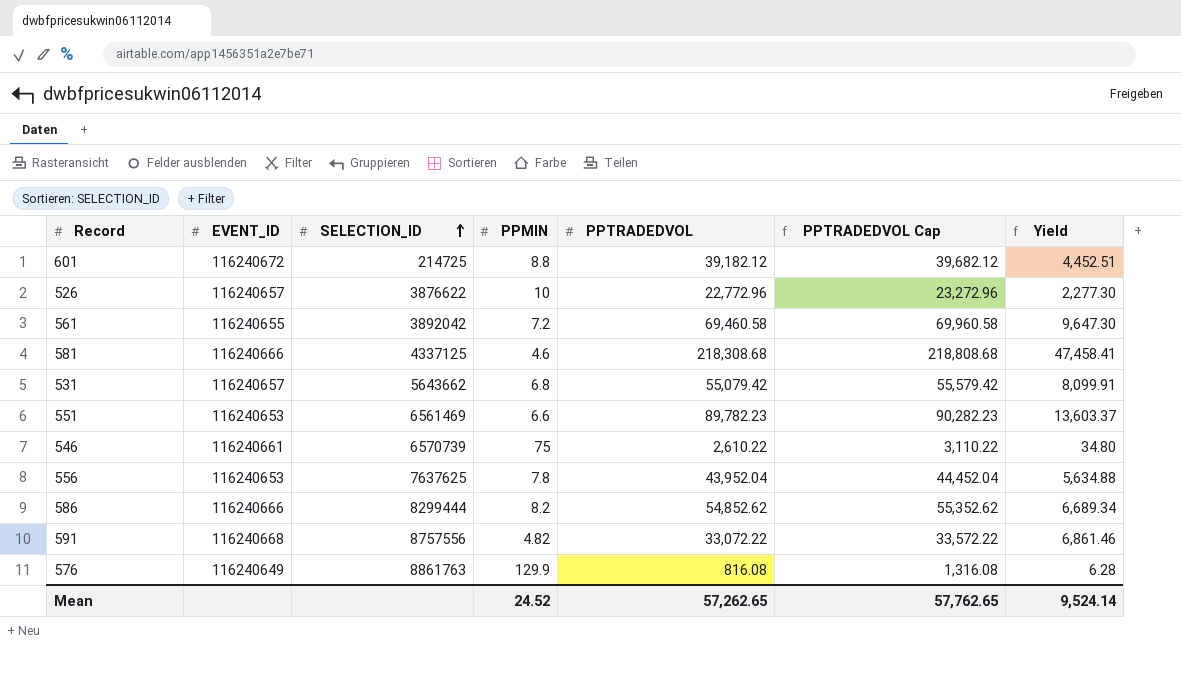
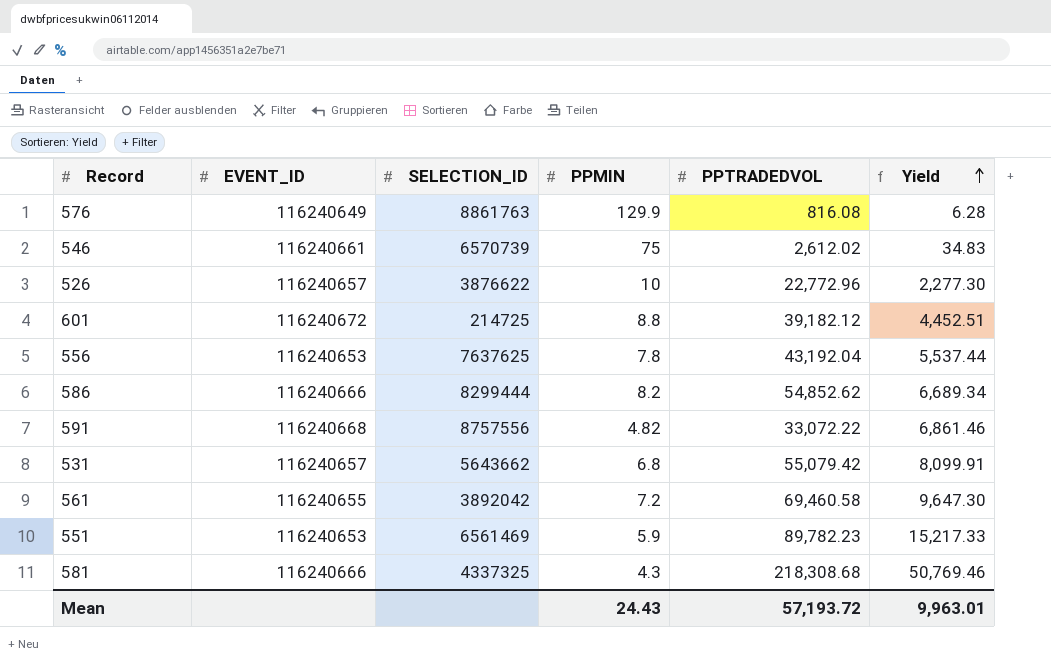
row order: SELECTION_ID ascending -> Yield ascending
column PPTRADEDVOL Cap | formula: [PPTRADEDVOL] + 500 -> none
546 | PPTRADEDVOL: 2,610.22 -> 2,612.02
546 | Yield: 34.80 -> 34.83
556 | PPTRADEDVOL: 43,952.04 -> 43,192.04
556 | Yield: 5,634.88 -> 5,537.44
551 | PPMIN: 6.6 -> 5.9
551 | Yield: 13,603.37 -> 15,217.33
581 | SELECTION_ID: 4337125 -> 4337325
581 | PPMIN: 4.6 -> 4.3
581 | Yield: 47,458.41 -> 50,769.46
Mean | PPMIN: 24.52 -> 24.43
Mean | PPTRADEDVOL: 57,262.65 -> 57,193.72
Mean | Yield: 9,524.14 -> 9,963.01

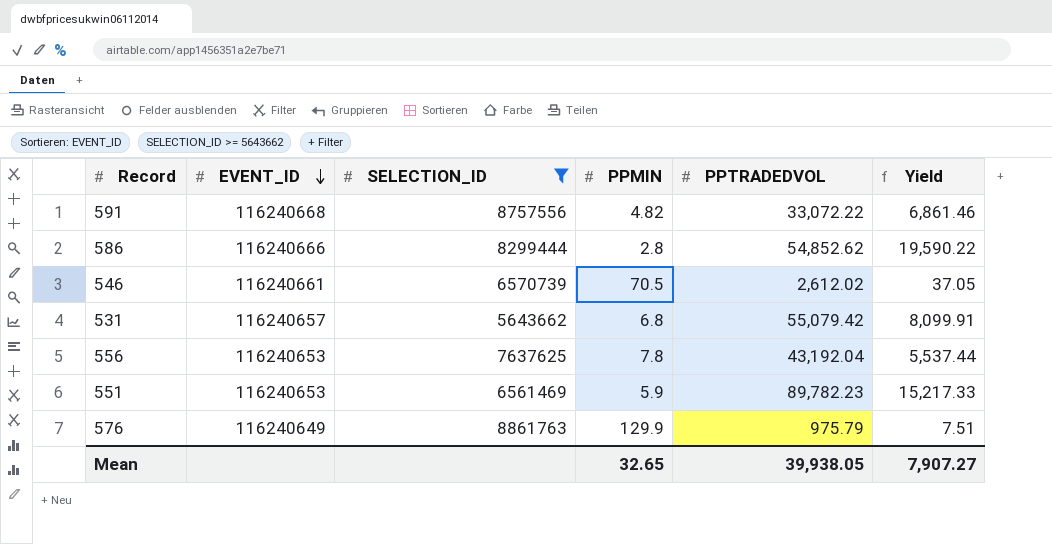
filter: none -> SELECTION_ID >= 5643662
row order: Yield ascending -> EVENT_ID descending
586 | PPMIN: 8.2 -> 2.8
586 | Yield: 6,689.34 -> 19,590.22
546 | PPMIN: 75 -> 70.5
546 | Yield: 34.83 -> 37.05
576 | PPTRADEDVOL: 816.08 -> 975.79
576 | Yield: 6.28 -> 7.51
Mean | PPMIN: 24.43 -> 32.65
Mean | PPTRADEDVOL: 57,193.72 -> 39,938.05
Mean | Yield: 9,963.01 -> 7,907.27

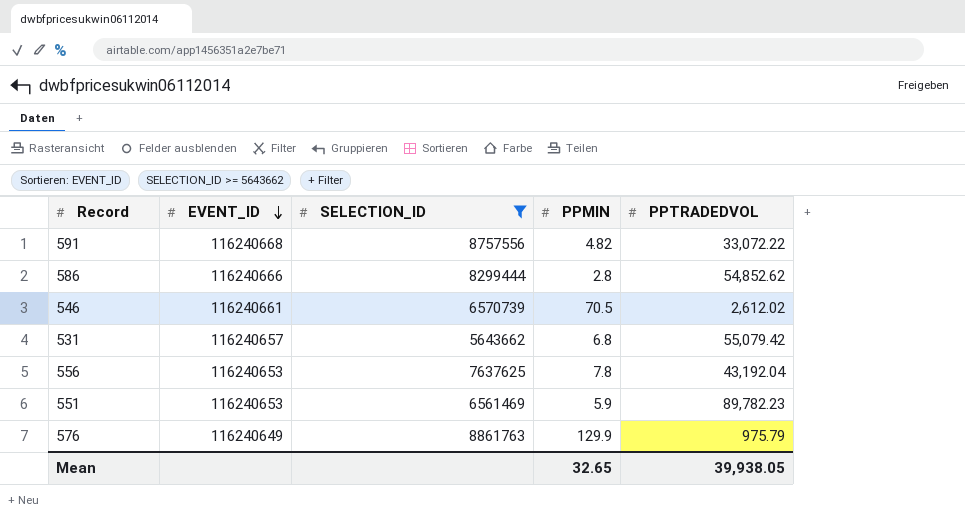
column Yield | formula: [PPTRADEDVOL] / [PPMIN] -> none

